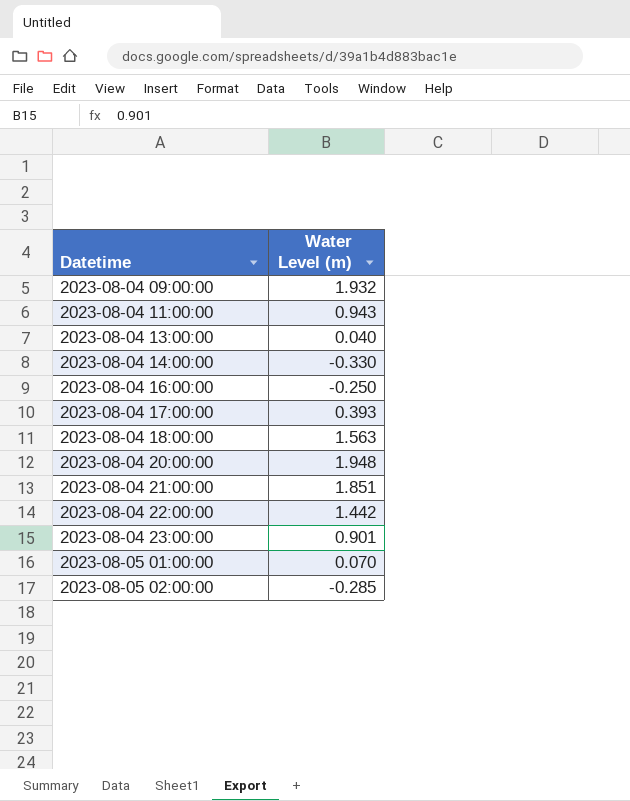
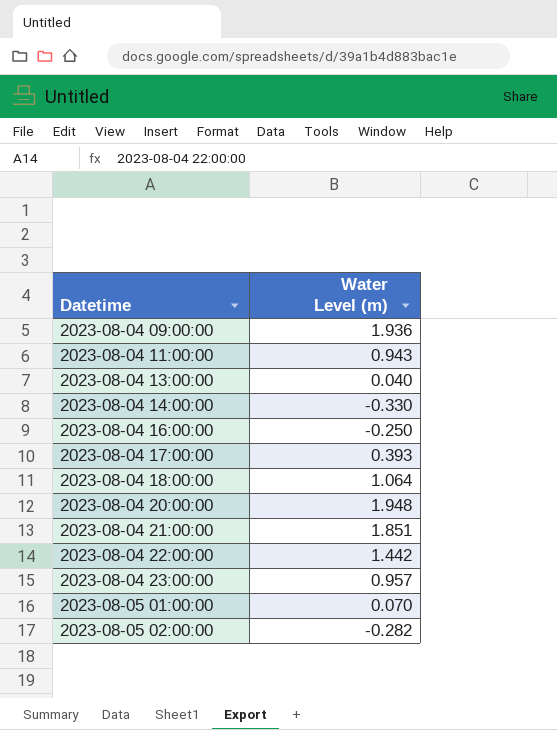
2023-08-04 09:00:00 | Water Level (m): 1.932 -> 1.936
2023-08-04 18:00:00 | Water Level (m): 1.563 -> 1.064
2023-08-04 23:00:00 | Water Level (m): 0.901 -> 0.957
2023-08-05 02:00:00 | Water Level (m): -0.285 -> -0.282

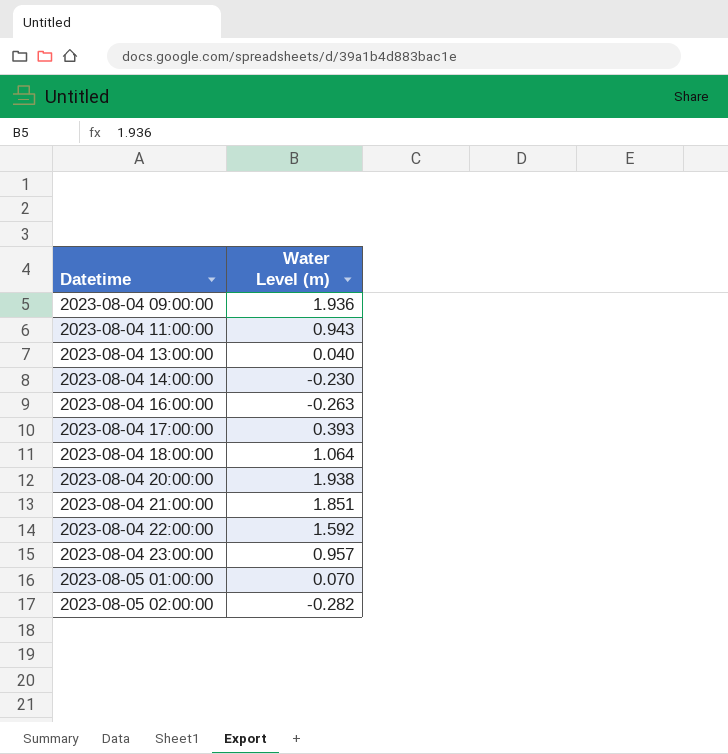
2023-08-04 14:00:00 | Water Level (m): -0.330 -> -0.230
2023-08-04 16:00:00 | Water Level (m): -0.250 -> -0.263
2023-08-04 20:00:00 | Water Level (m): 1.948 -> 1.938
2023-08-04 22:00:00 | Water Level (m): 1.442 -> 1.592

